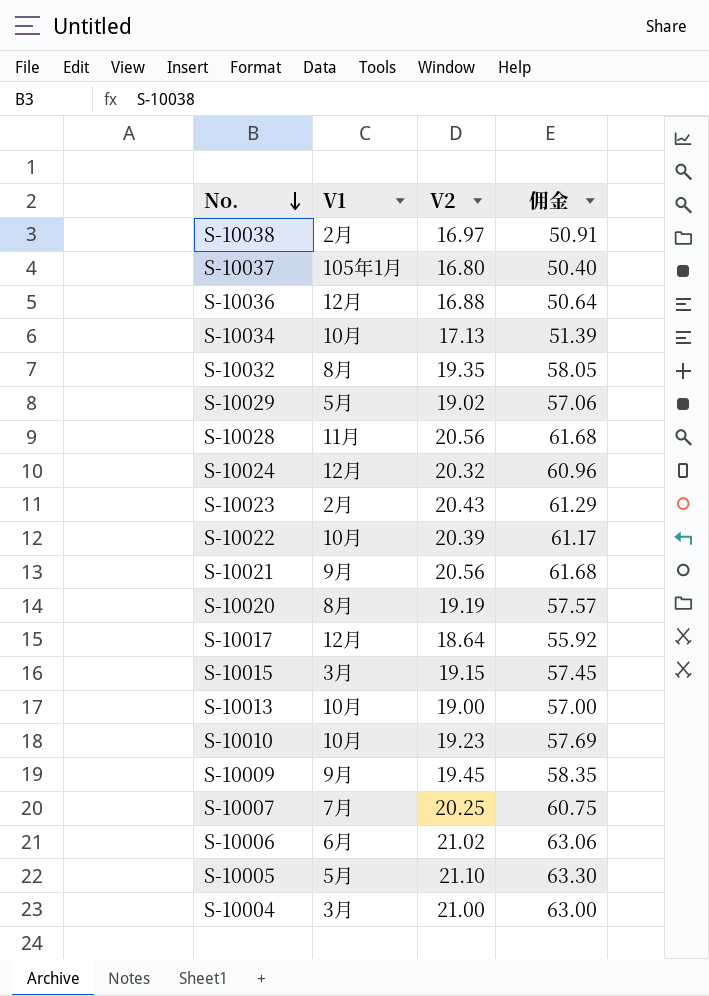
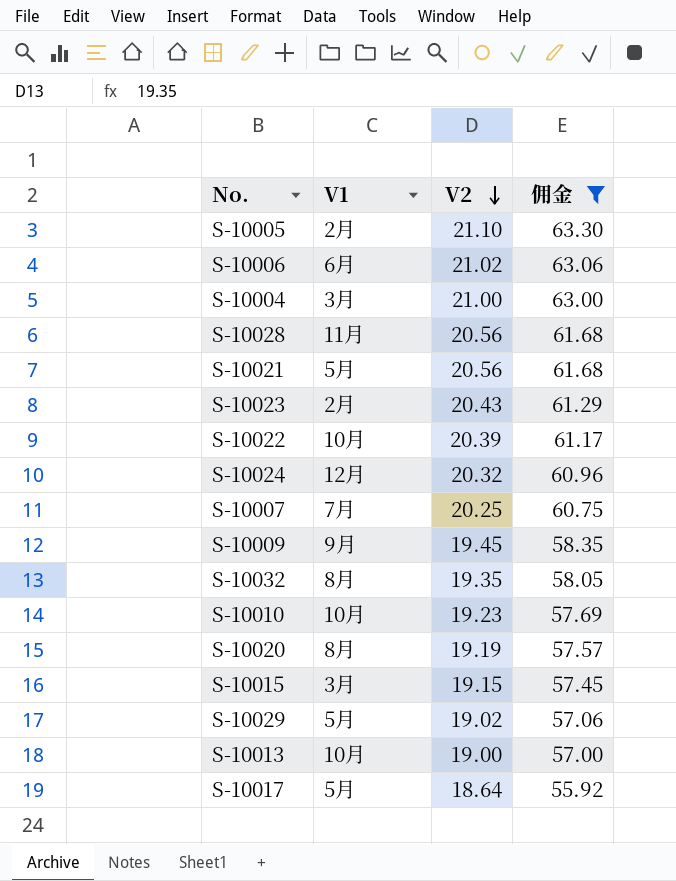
filter: none -> 佣金 >= 55.92
row order: No. descending -> V2 descending
S-10005 | V1: 5月 -> 2月
S-10021 | V1: 9月 -> 5月
S-10017 | V1: 12月 -> 5月

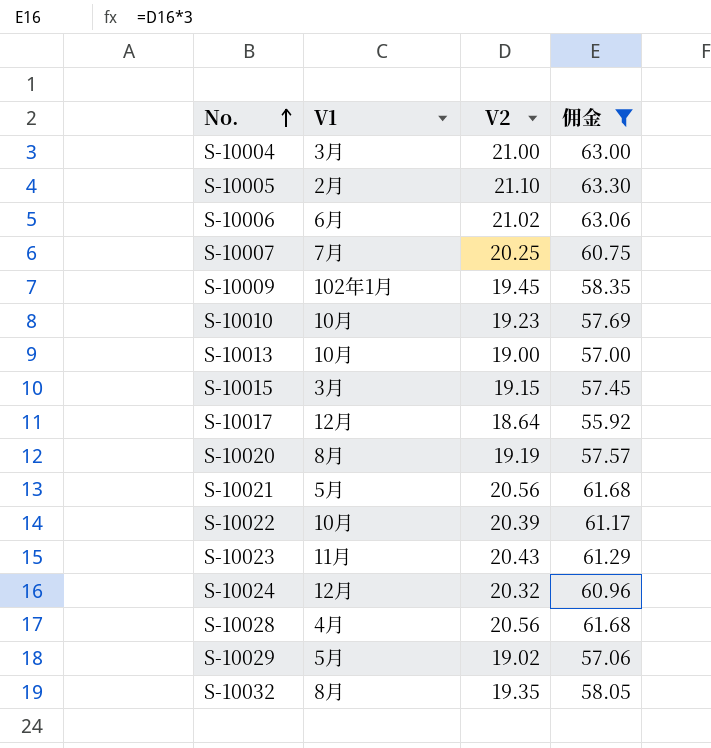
row order: V2 descending -> No. ascending
S-10009 | V1: 9月 -> 102年1月
S-10017 | V1: 5月 -> 12月
S-10023 | V1: 2月 -> 11月
S-10028 | V1: 11月 -> 4月

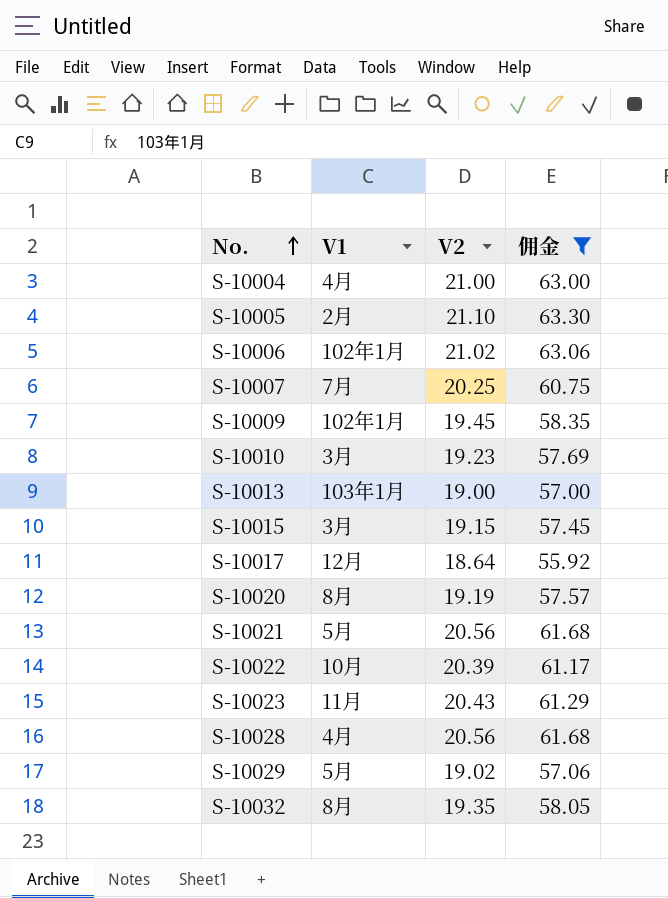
row S-10024: 12月 | 20.32 | 60.96 -> none
S-10004 | V1: 3月 -> 4月
S-10006 | V1: 6月 -> 102年1月
S-10010 | V1: 10月 -> 3月
S-10013 | V1: 10月 -> 103年1月

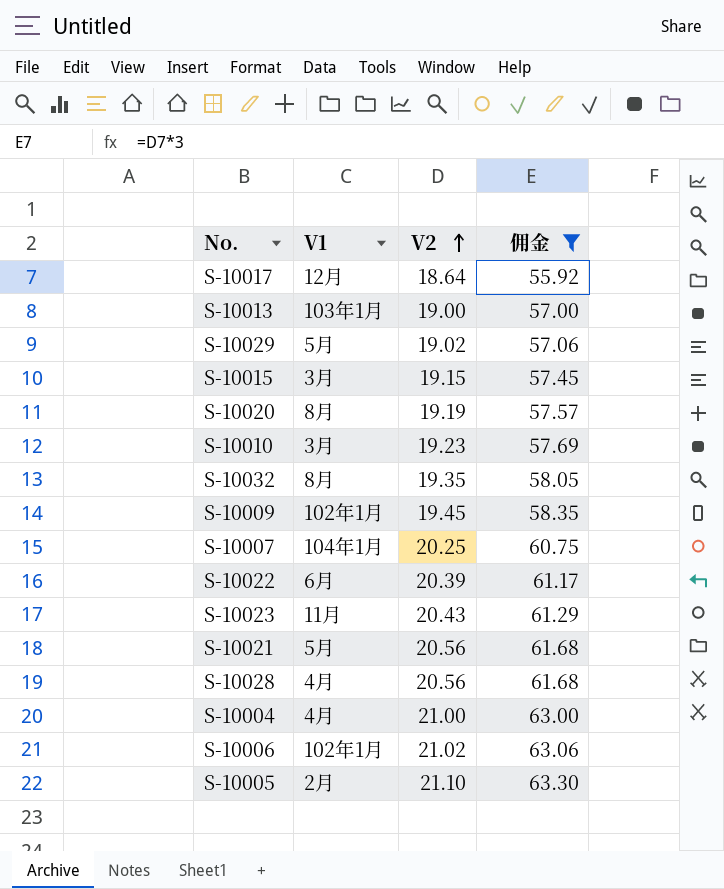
row order: No. ascending -> V2 ascending
S-10007 | V1: 7月 -> 104年1月
S-10022 | V1: 10月 -> 6月

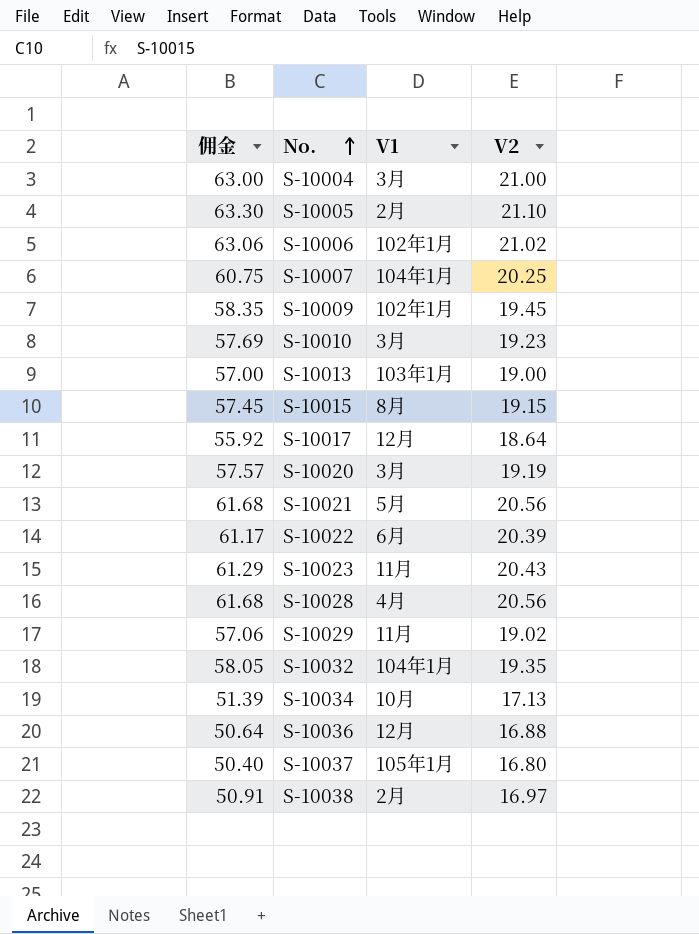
filter: 佣金 >= 55.92 -> none
row order: V2 ascending -> No. ascending
column 佣金 | position: 4 -> 1
S-10004 | V1: 4月 -> 3月
S-10015 | V1: 3月 -> 8月
S-10020 | V1: 8月 -> 3月
S-10029 | V1: 5月 -> 11月
S-10032 | V1: 8月 -> 104年1月

